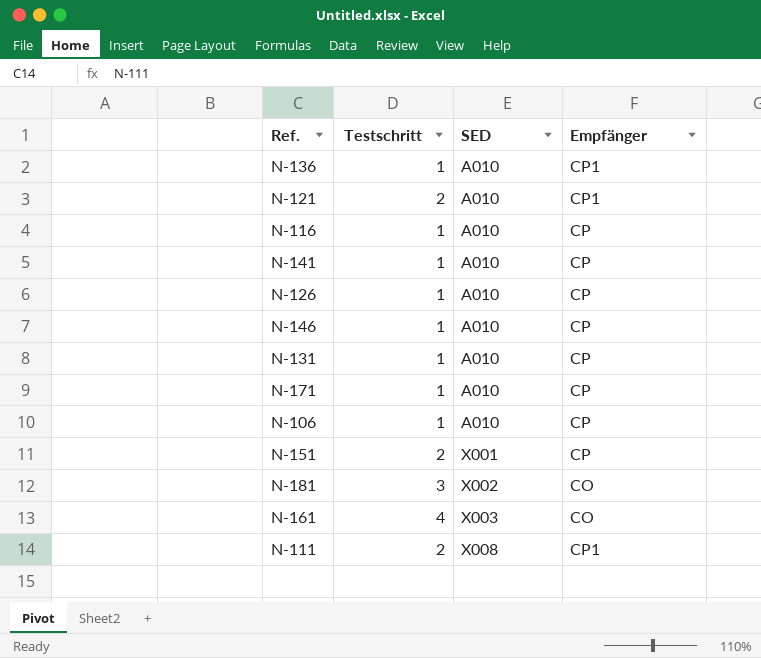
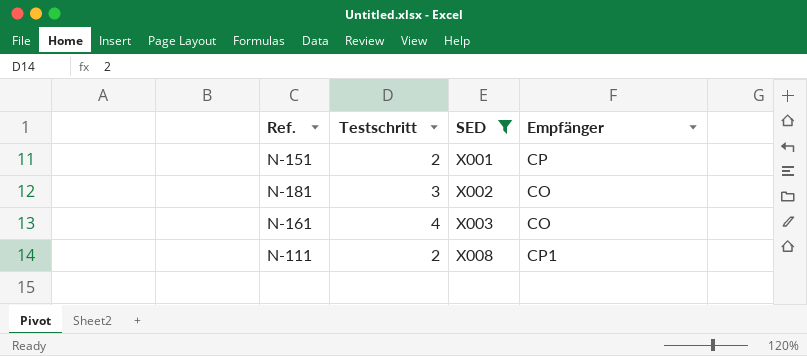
filter: none -> SED != A010

